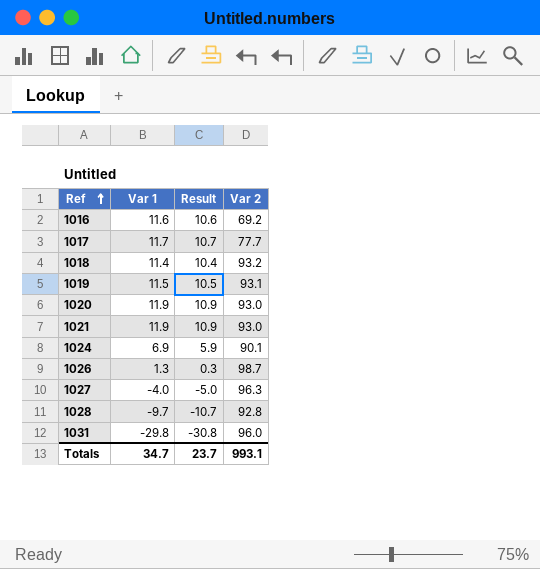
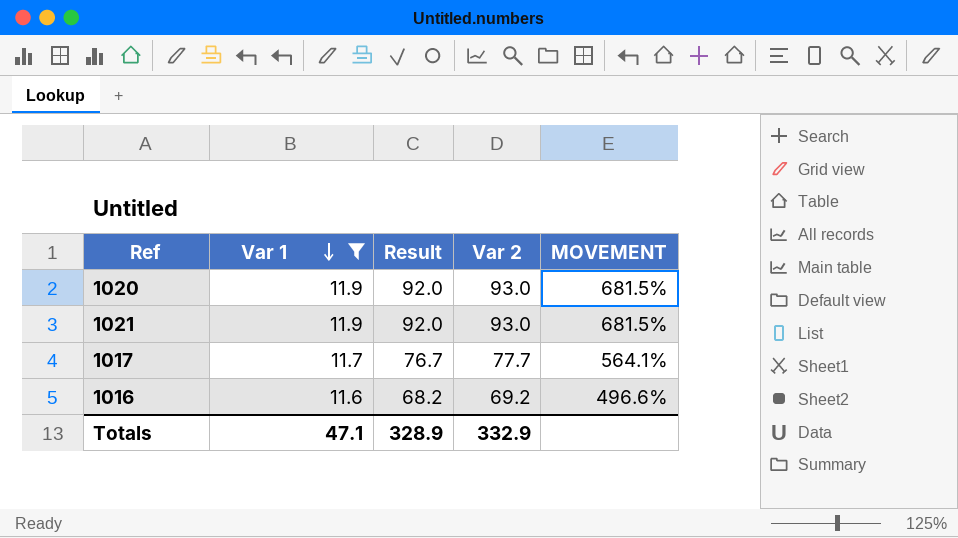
filter: none -> Var 1 >= 11.6
row order: Ref ascending -> Var 1 descending
column Result | formula: [Var 1] - 1 -> [Var 2] - 1
column MOVEMENT | formula: none -> ([Var 2] - [Var 1]) / [Var 1]
Totals | Var 1: 34.7 -> 47.1
Totals | Result: 23.7 -> 328.9
Totals | Var 2: 993.1 -> 332.9

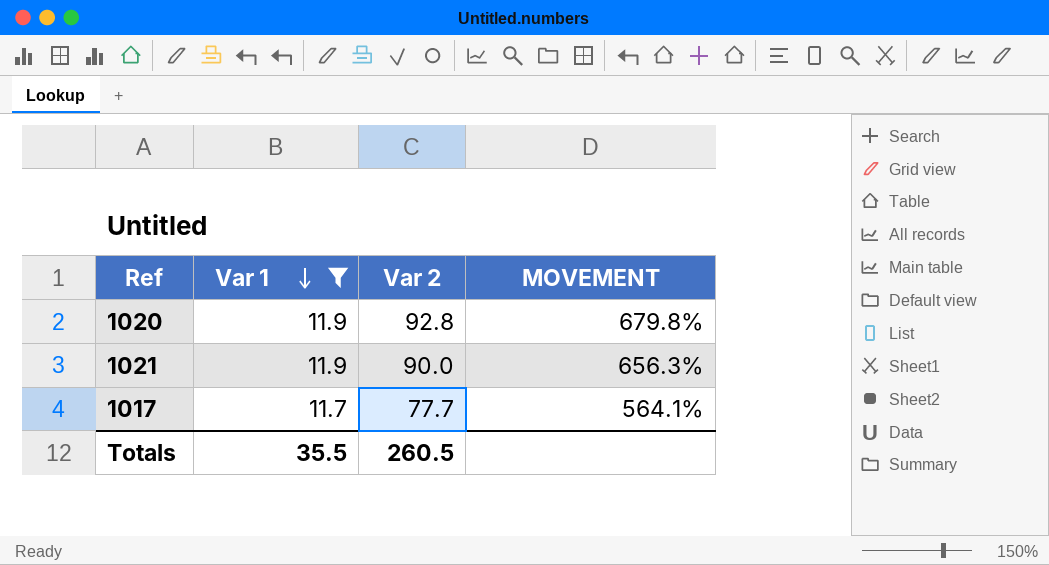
column Result | formula: [Var 2] - 1 -> none
row 1016: 11.6 | 68.2 | 69.2 | 496.6% -> none
1020 | Var 2: 93.0 -> 92.8
1020 | MOVEMENT: 681.5% -> 679.8%
1021 | Var 2: 93.0 -> 90.0
1021 | MOVEMENT: 681.5% -> 656.3%
Totals | Var 1: 47.1 -> 35.5
Totals | Var 2: 332.9 -> 260.5

